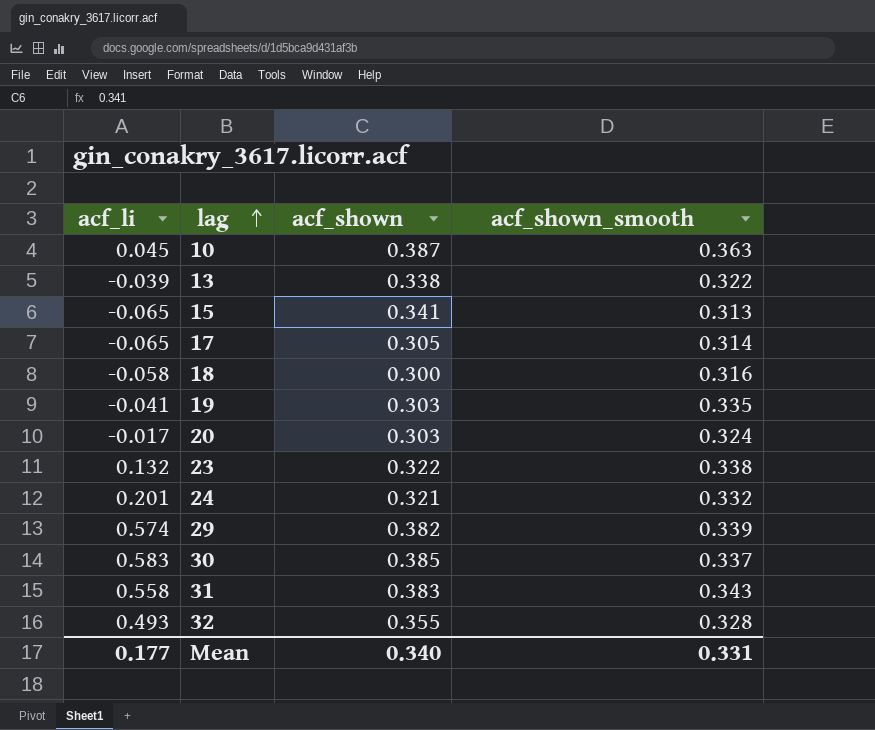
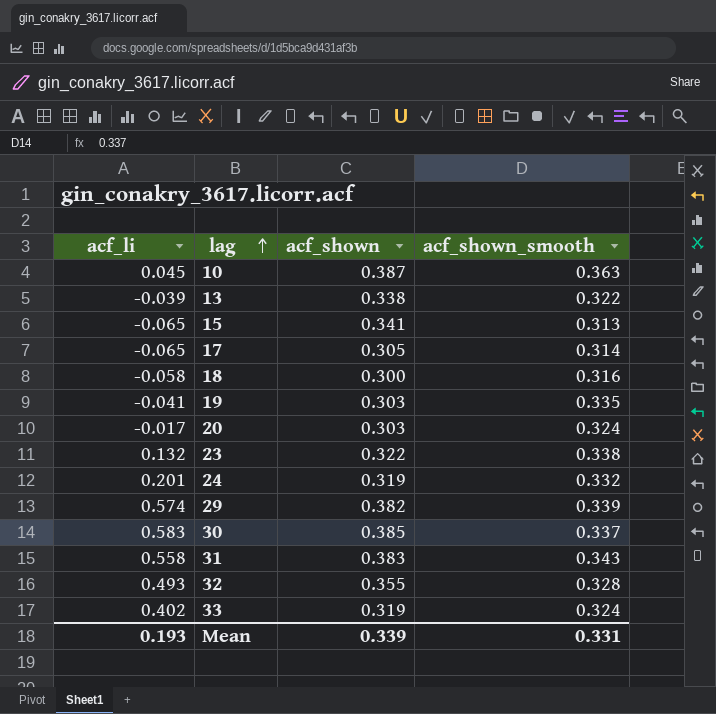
24 | acf_shown: 0.321 -> 0.319
row 33: none -> 0.402 | 0.319 | 0.324
Mean | acf_li: 0.177 -> 0.193
Mean | acf_shown: 0.340 -> 0.339

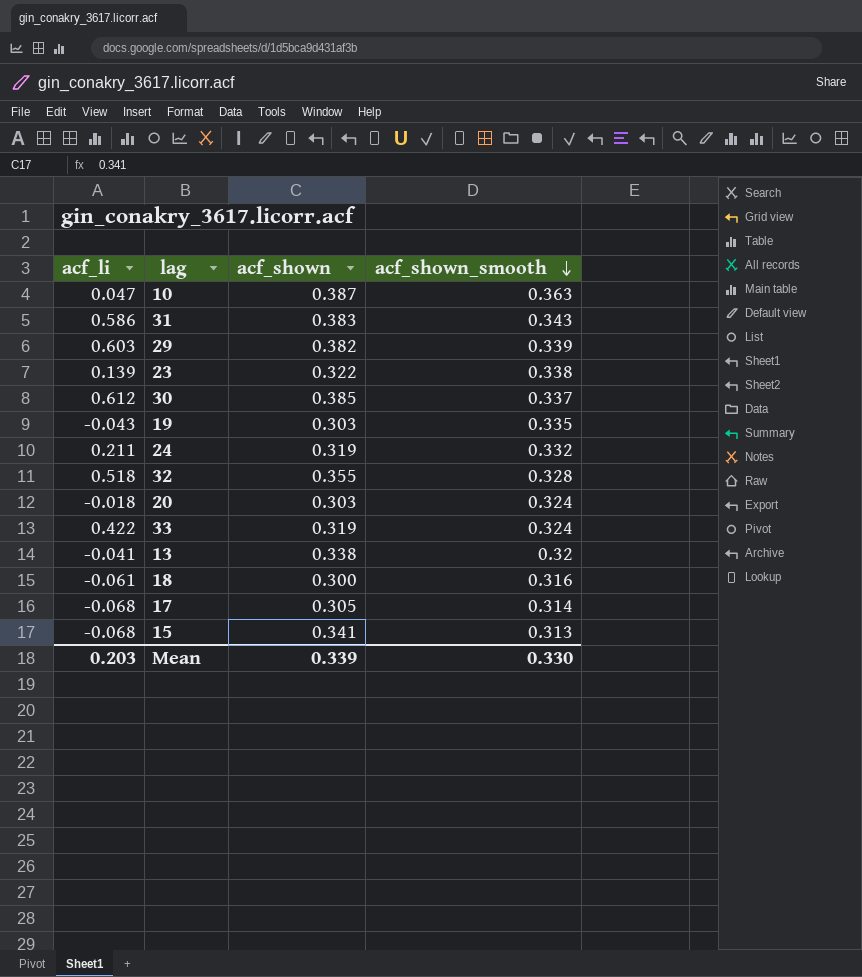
row order: lag ascending -> acf_shown_smooth descending
10 | acf_li: 0.045 -> 0.047
31 | acf_li: 0.558 -> 0.586
29 | acf_li: 0.574 -> 0.603
23 | acf_li: 0.132 -> 0.139
30 | acf_li: 0.583 -> 0.612
19 | acf_li: -0.041 -> -0.043
24 | acf_li: 0.201 -> 0.211
32 | acf_li: 0.493 -> 0.518
20 | acf_li: -0.017 -> -0.018
33 | acf_li: 0.402 -> 0.422
13 | acf_li: -0.039 -> -0.041
13 | acf_shown_smooth: 0.322 -> 0.32
18 | acf_li: -0.058 -> -0.061
17 | acf_li: -0.065 -> -0.068
15 | acf_li: -0.065 -> -0.068
Mean | acf_li: 0.193 -> 0.203
Mean | acf_shown_smooth: 0.331 -> 0.330

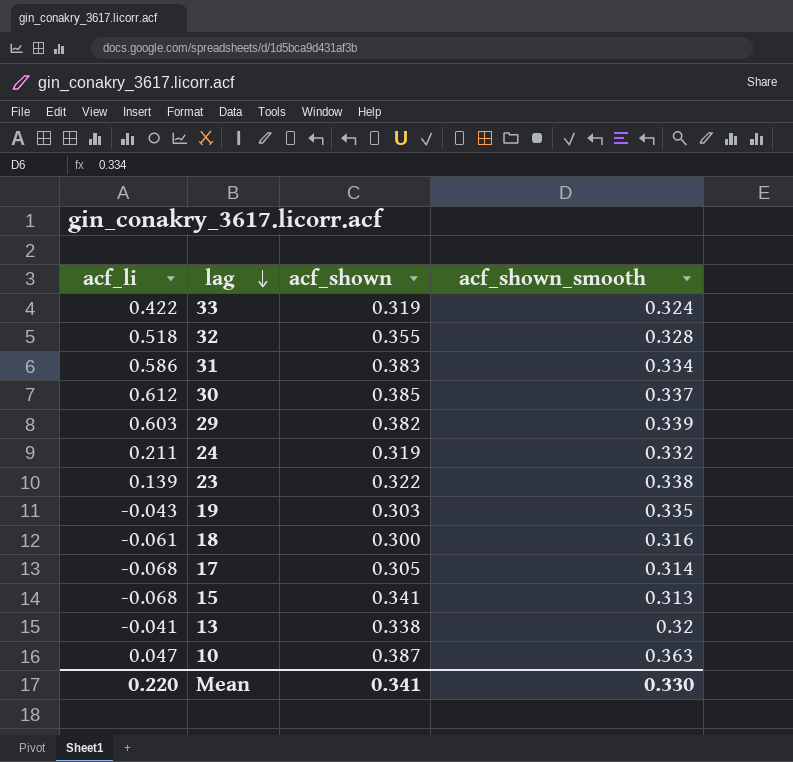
row order: acf_shown_smooth descending -> lag descending
row 20: -0.018 | 0.303 | 0.324 -> none
31 | acf_shown_smooth: 0.343 -> 0.334
Mean | acf_li: 0.203 -> 0.220
Mean | acf_shown: 0.339 -> 0.341

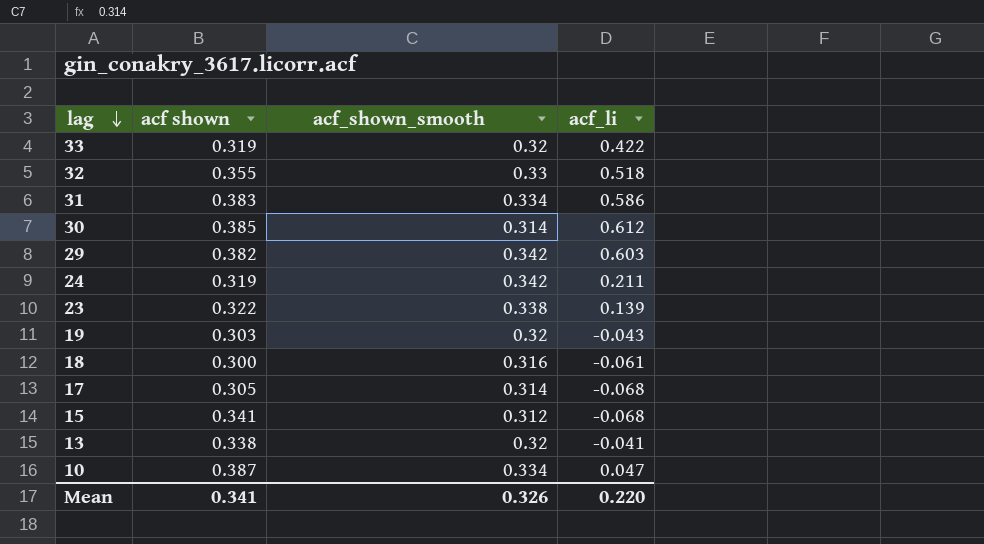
column name: acf_shown -> acf shown
column acf_li | position: 1 -> 4
33 | acf_shown_smooth: 0.324 -> 0.32
32 | acf_shown_smooth: 0.328 -> 0.33
30 | acf_shown_smooth: 0.337 -> 0.314
29 | acf_shown_smooth: 0.339 -> 0.342
24 | acf_shown_smooth: 0.332 -> 0.342
19 | acf_shown_smooth: 0.335 -> 0.32
15 | acf_shown_smooth: 0.313 -> 0.312
10 | acf_shown_smooth: 0.363 -> 0.334
Mean | acf_shown_smooth: 0.330 -> 0.326

